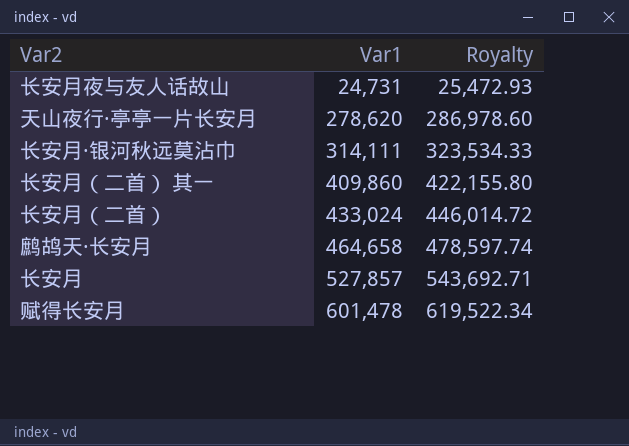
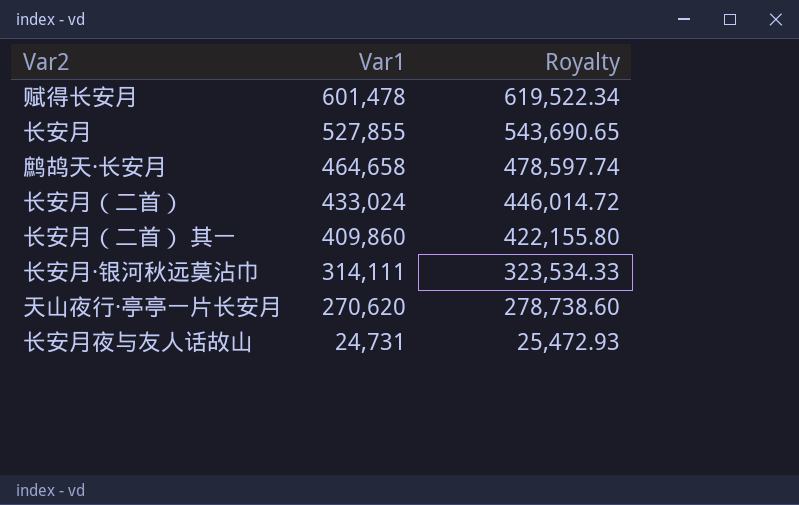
row order: Var1 ascending -> Var1 descending
长安月 | Var1: 527,857 -> 527,855
长安月 | Royalty: 543,692.71 -> 543,690.65
天山夜行·亭亭一片长安月 | Var1: 278,620 -> 270,620
天山夜行·亭亭一片长安月 | Royalty: 286,978.60 -> 278,738.60

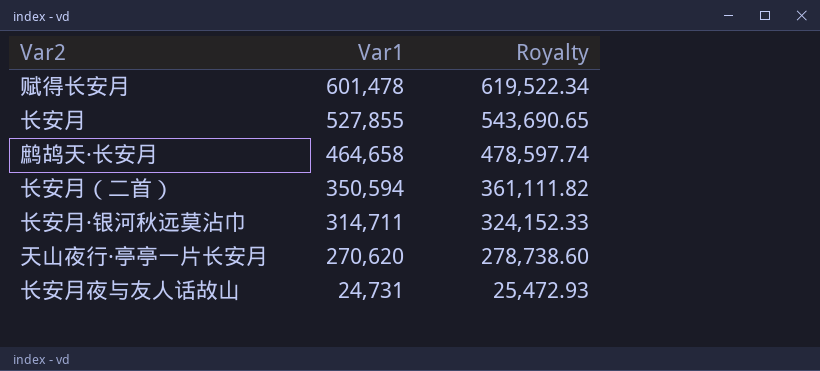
row 长安月（二首） 其一: 409,860 | 422,155.80 -> none
长安月（二首） | Var1: 433,024 -> 350,594
长安月（二首） | Royalty: 446,014.72 -> 361,111.82
长安月·银河秋远莫沾巾 | Var1: 314,111 -> 314,711
长安月·银河秋远莫沾巾 | Royalty: 323,534.33 -> 324,152.33

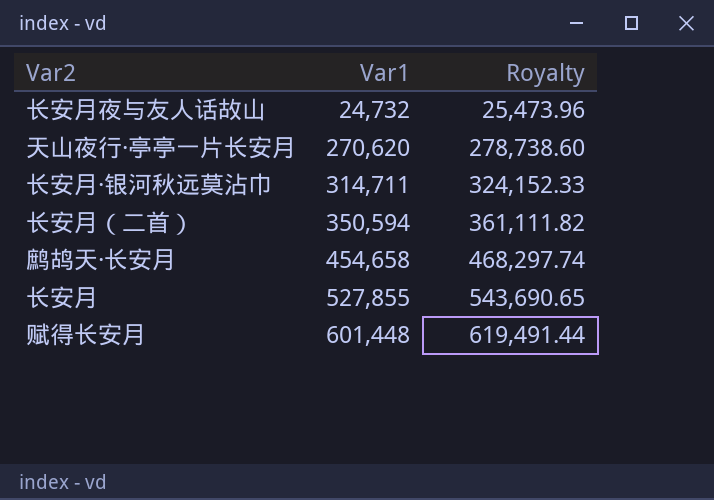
row order: Var1 descending -> Var1 ascending
长安月夜与友人话故山 | Var1: 24,731 -> 24,732
长安月夜与友人话故山 | Royalty: 25,472.93 -> 25,473.96
鹧鸪天·长安月 | Var1: 464,658 -> 454,658
鹧鸪天·长安月 | Royalty: 478,597.74 -> 468,297.74
赋得长安月 | Var1: 601,478 -> 601,448
赋得长安月 | Royalty: 619,522.34 -> 619,491.44

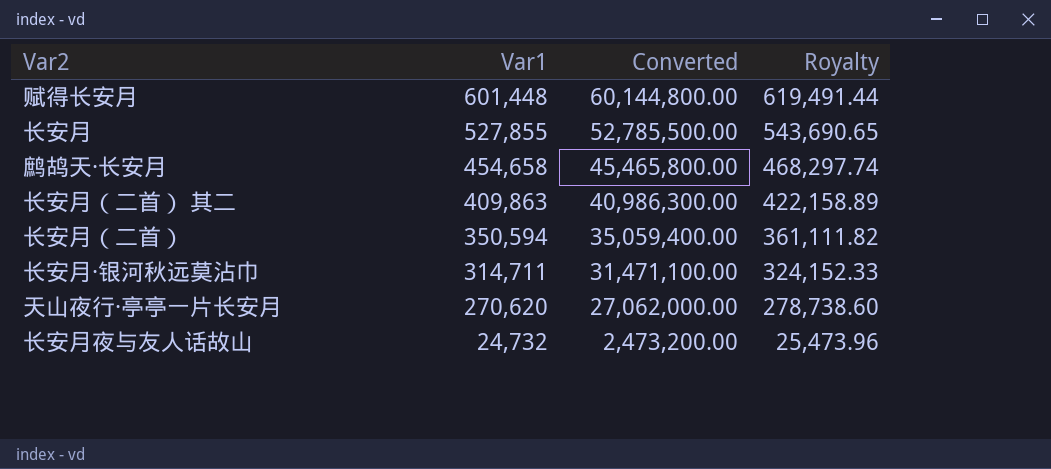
row order: Var1 ascending -> Var1 descending
column Converted | formula: none -> [Var1] * 100
row 长安月（二首） 其二: none -> 409,863 | 40,986,300.00 | 422,158.89

